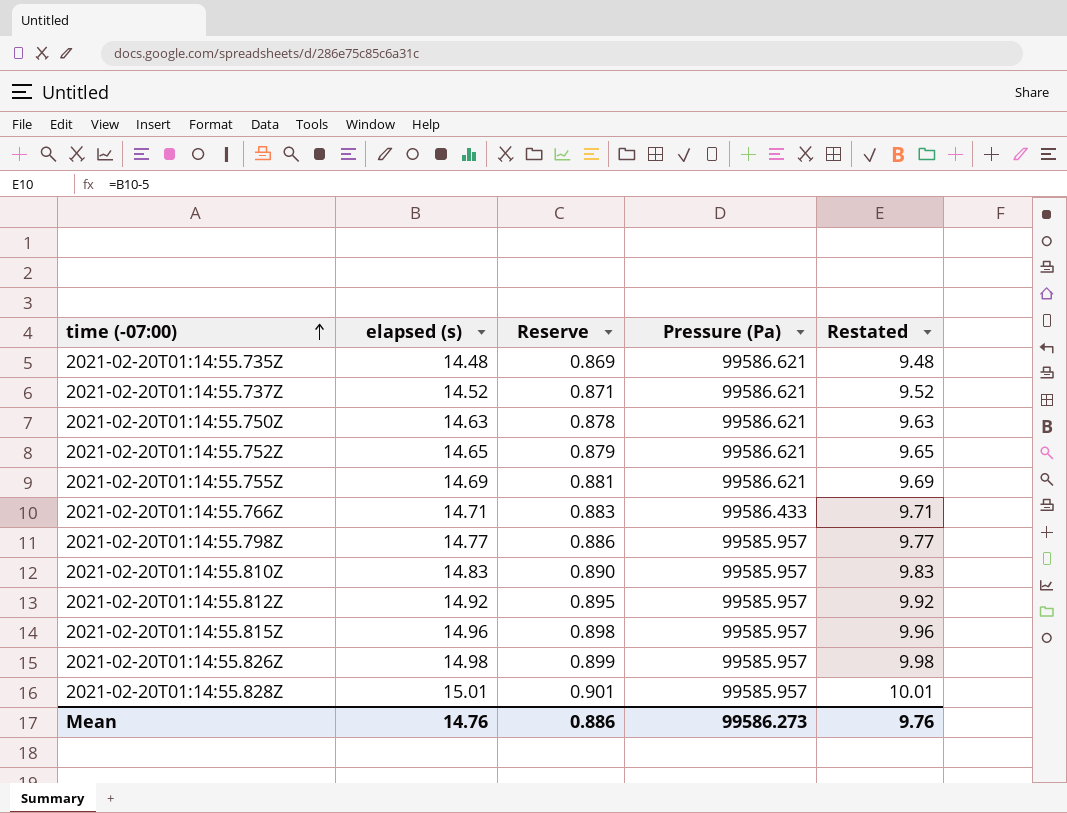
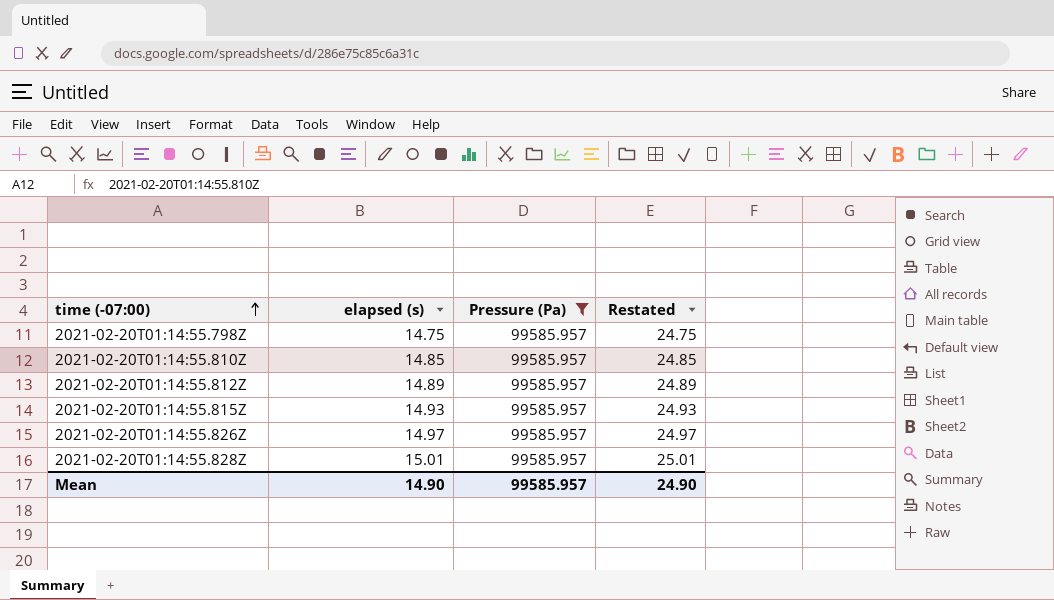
filter: none -> Pressure (Pa) = 99585.957
column Reserve | formula: [elapsed (s)] * 0.06 -> none
column Restated | formula: [elapsed (s)] - 5 -> [elapsed (s)] + 10
2021-02-20T01:14:55.798Z | elapsed (s): 14.77 -> 14.75
2021-02-20T01:14:55.810Z | elapsed (s): 14.83 -> 14.85
2021-02-20T01:14:55.812Z | elapsed (s): 14.92 -> 14.89
2021-02-20T01:14:55.815Z | elapsed (s): 14.96 -> 14.93
2021-02-20T01:14:55.826Z | elapsed (s): 14.98 -> 14.97
Mean | elapsed (s): 14.76 -> 14.90
Mean | Pressure (Pa): 99586.273 -> 99585.957
Mean | Restated: 9.76 -> 24.90

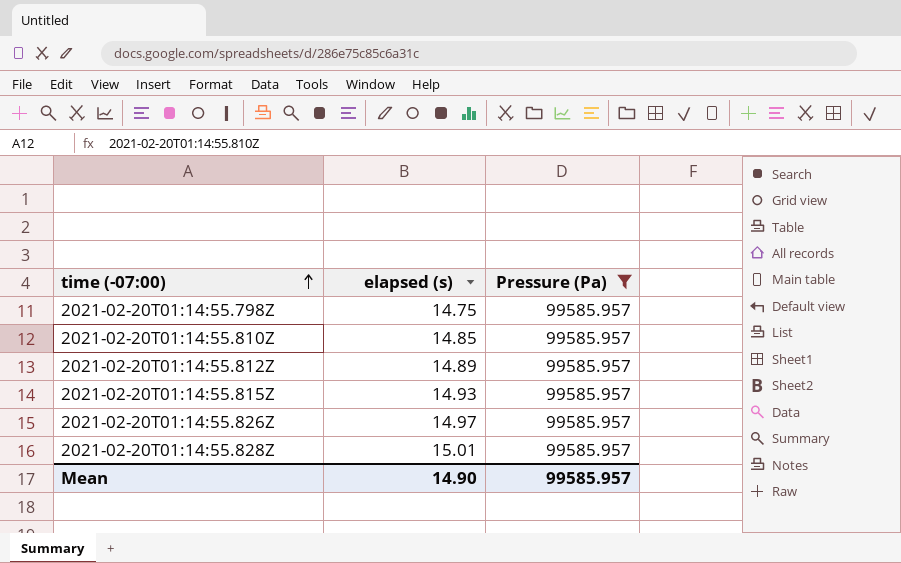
column Restated | formula: [elapsed (s)] + 10 -> none

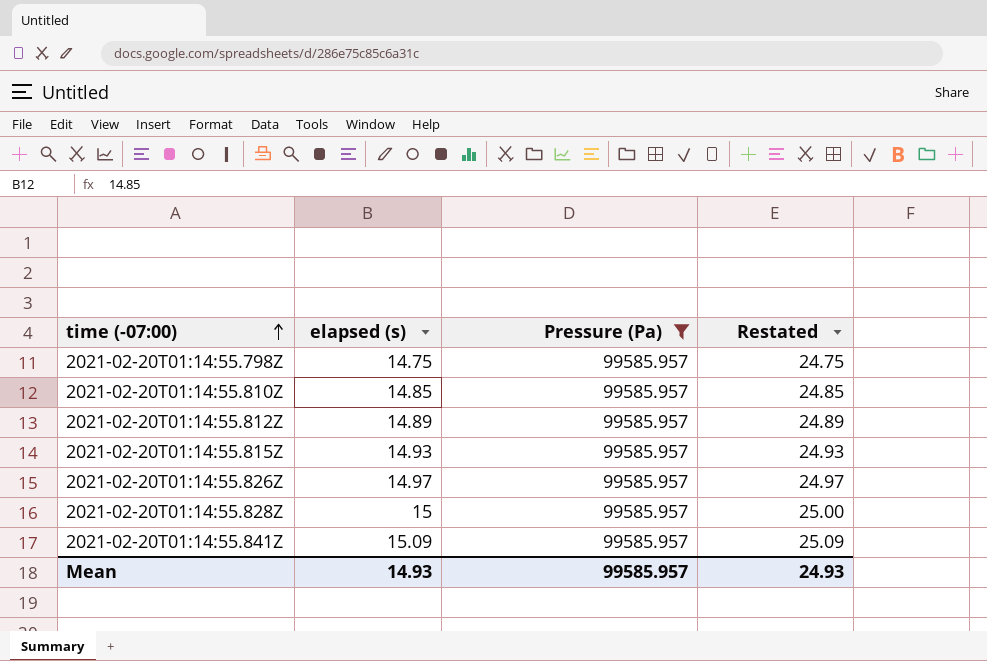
column Restated | formula: none -> [elapsed (s)] + 10
2021-02-20T01:14:55.828Z | elapsed (s): 15.01 -> 15
row 2021-02-20T01:14:55.841Z: none -> 15.09 | 99585.957 | 25.09
Mean | elapsed (s): 14.90 -> 14.93

